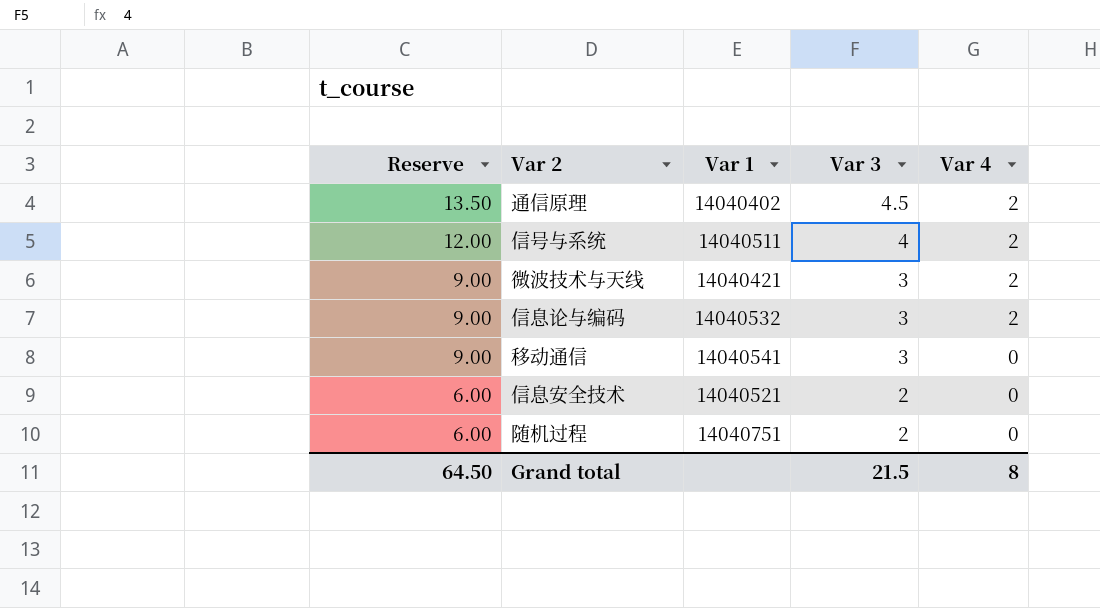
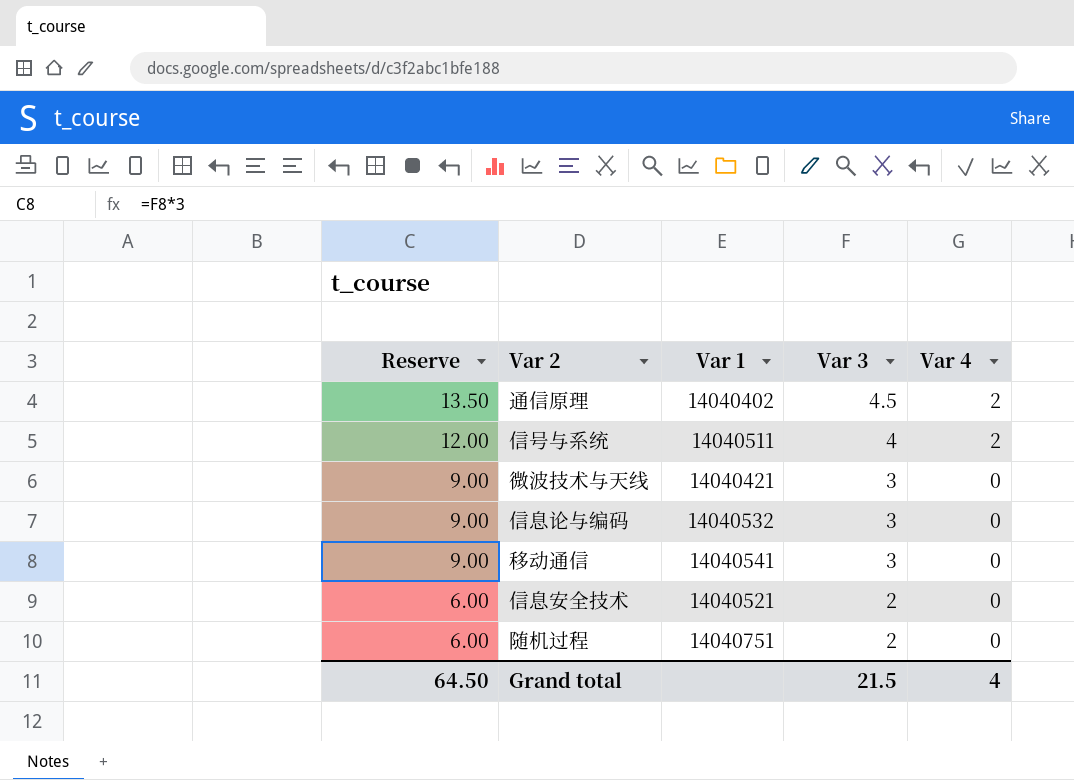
微波技术与天线 | Var 4: 2 -> 0
信息论与编码 | Var 4: 2 -> 0
Grand total | Var 4: 8 -> 4

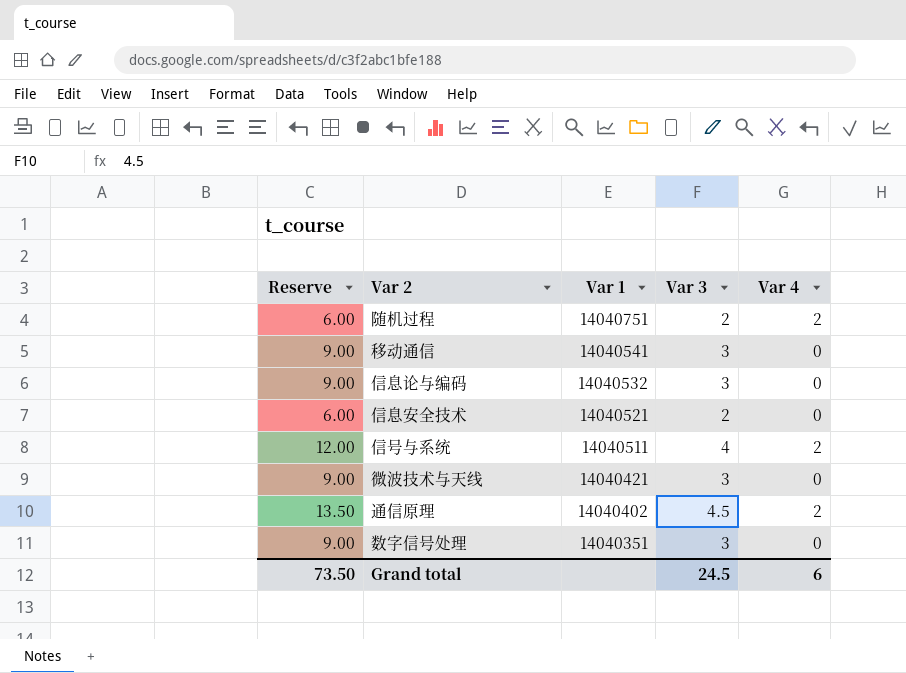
row order: Reserve descending -> Var 1 descending
随机过程 | Var 4: 0 -> 2
row 数字信号处理: none -> 9.00 | 14040351 | 3 | 0
Grand total | Reserve: 64.50 -> 73.50
Grand total | Var 3: 21.5 -> 24.5
Grand total | Var 4: 4 -> 6

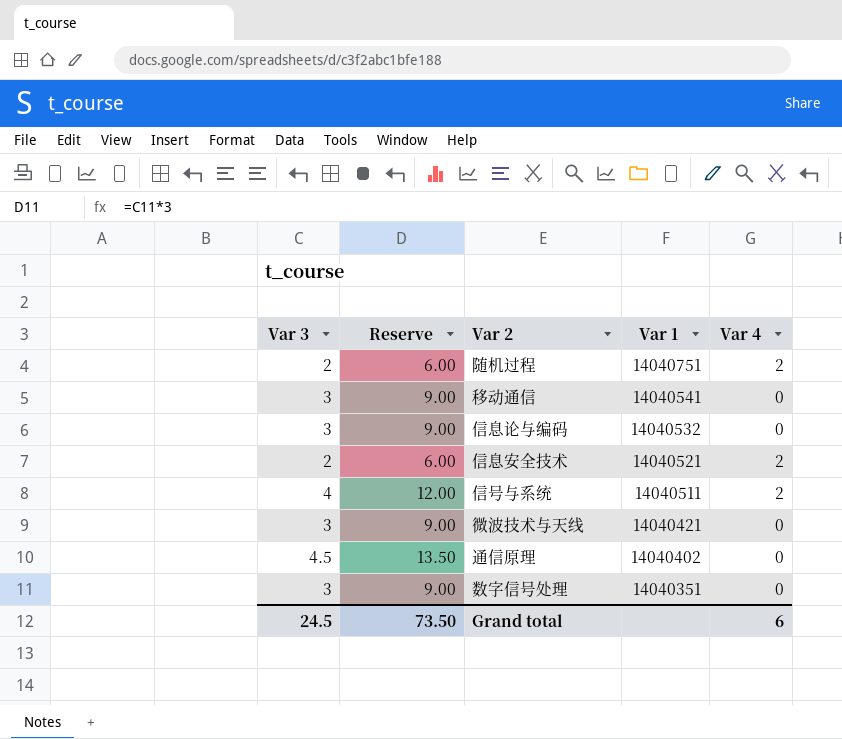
column Var 3 | position: 4 -> 1
信息安全技术 | Var 4: 0 -> 2
通信原理 | Var 4: 2 -> 0

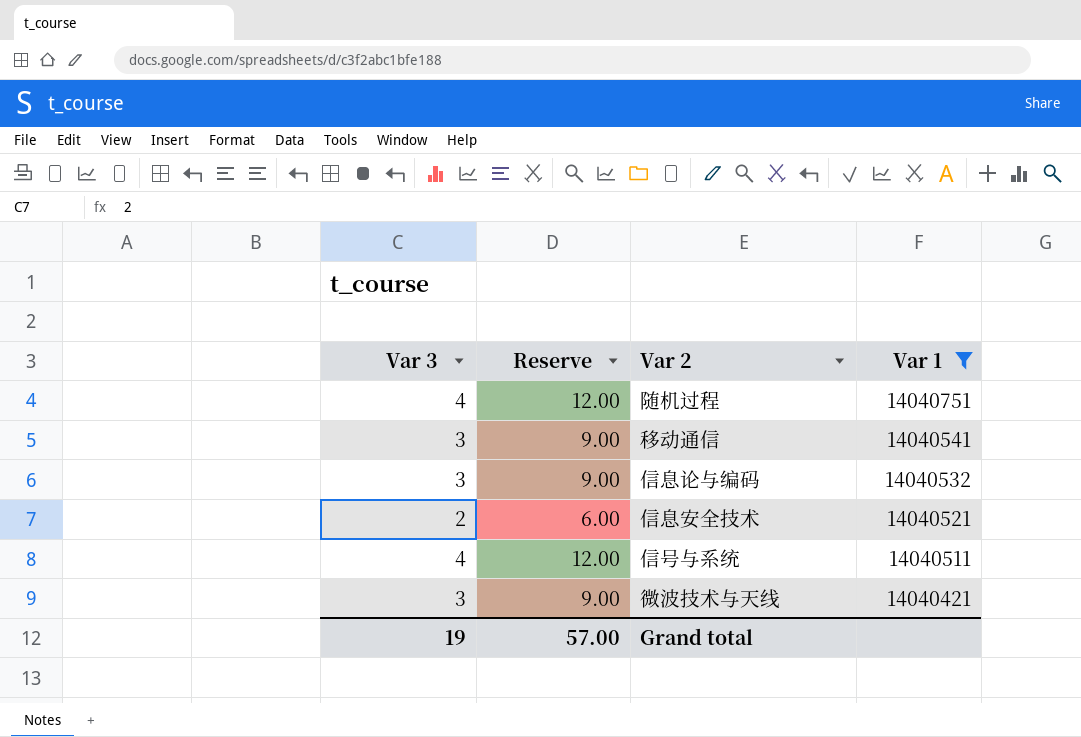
filter: none -> Var 1 >= 14040421
column Var 4 | position: 5 -> none
随机过程 | Var 3: 2 -> 4
随机过程 | Reserve: 6.00 -> 12.00
Grand total | Var 3: 24.5 -> 19
Grand total | Reserve: 73.50 -> 57.00

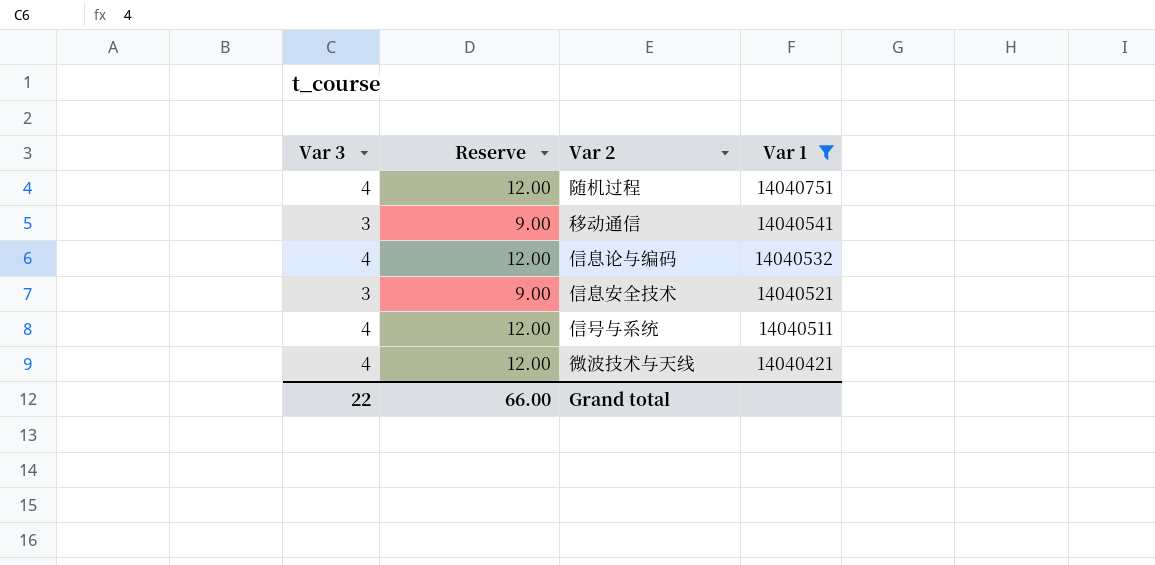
信息论与编码 | Var 3: 3 -> 4
信息论与编码 | Reserve: 9.00 -> 12.00
信息安全技术 | Var 3: 2 -> 3
信息安全技术 | Reserve: 6.00 -> 9.00
微波技术与天线 | Var 3: 3 -> 4
微波技术与天线 | Reserve: 9.00 -> 12.00
Grand total | Var 3: 19 -> 22
Grand total | Reserve: 57.00 -> 66.00

